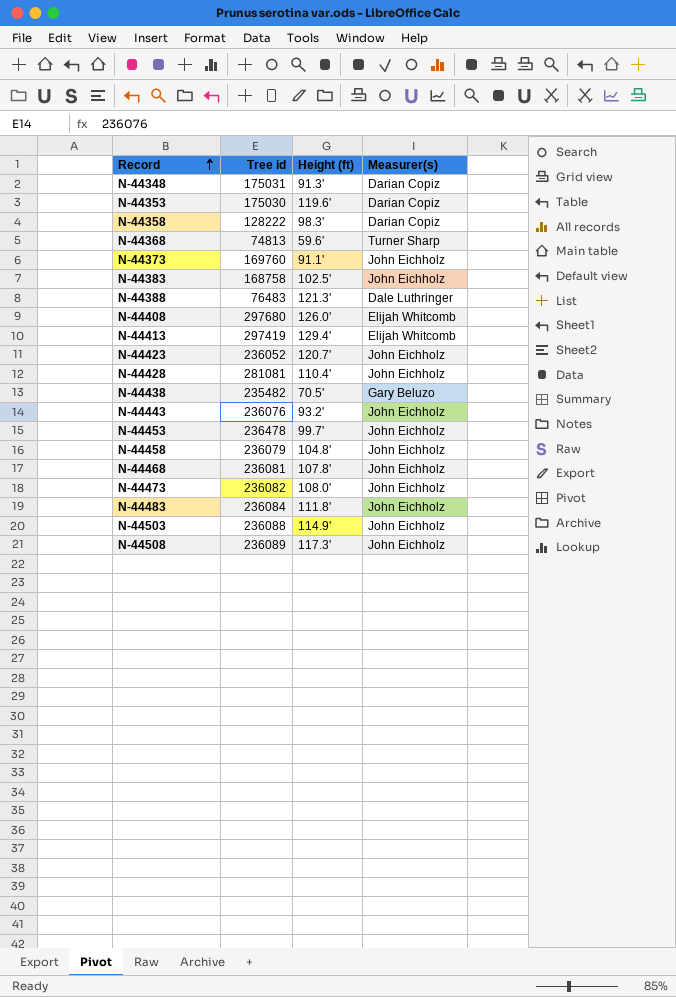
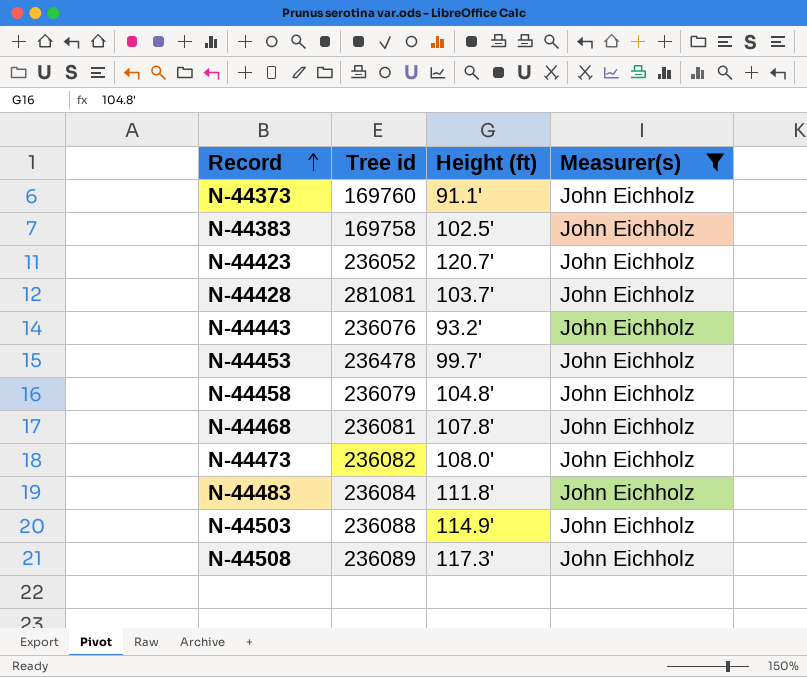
filter: none -> Measurer(s) = John Eichholz
N-44383 | Tree id: 168758 -> 169758
N-44428 | Height (ft): 110.4' -> 103.7'

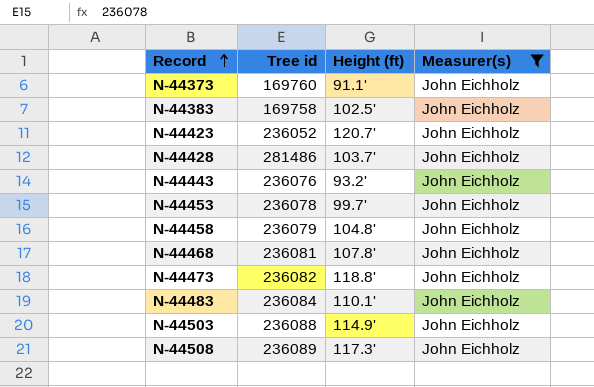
N-44428 | Tree id: 281081 -> 281486
N-44453 | Tree id: 236478 -> 236078
N-44473 | Height (ft): 108.0' -> 118.8'
N-44483 | Height (ft): 111.8' -> 110.1'

